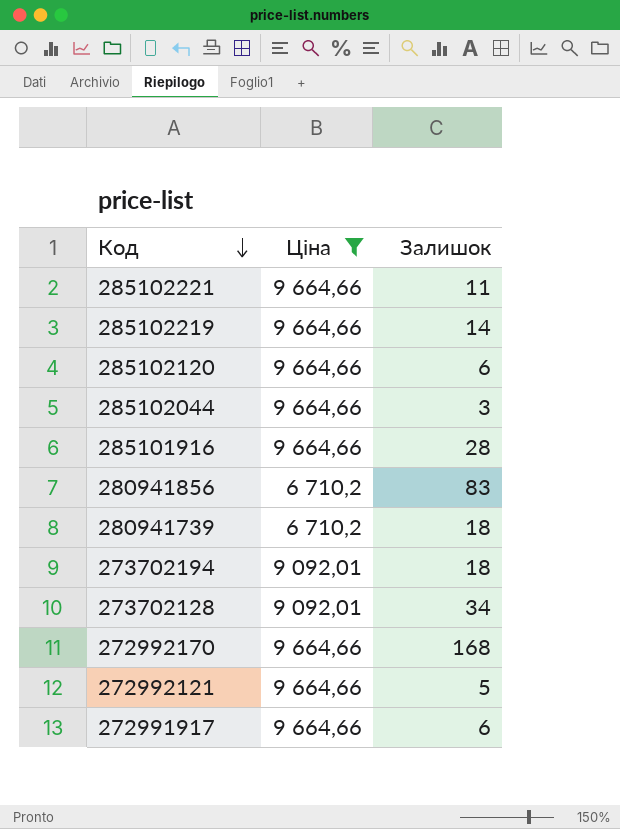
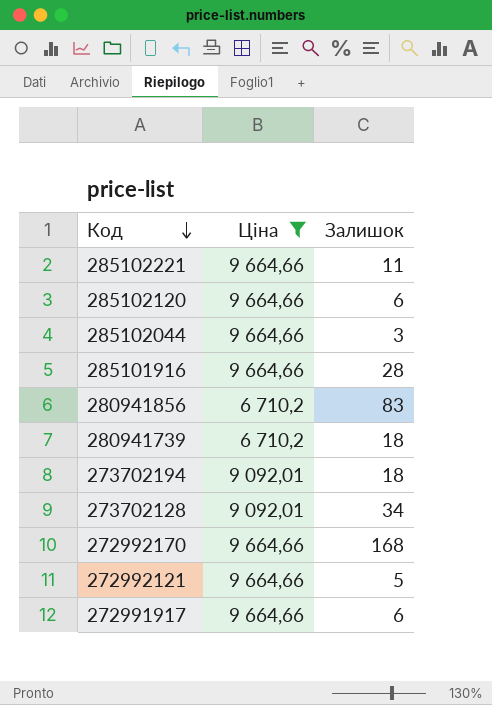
row 285102219: 9 664,66 | 14 -> none

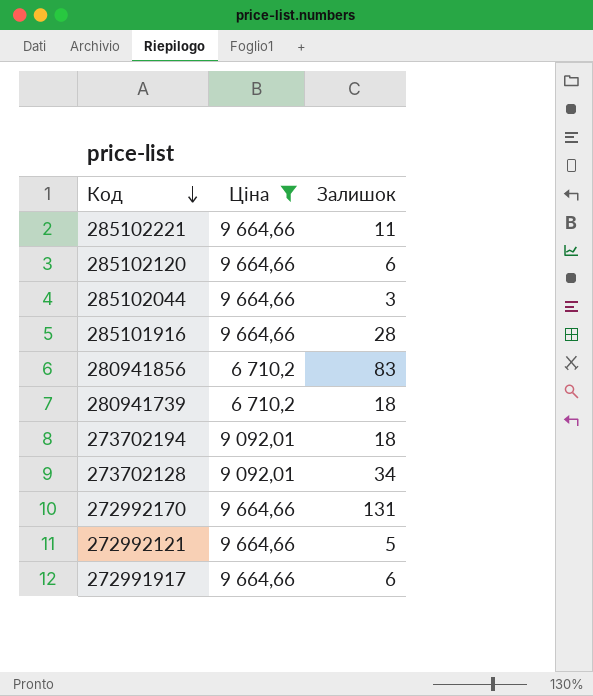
272992170 | Залишок: 168 -> 131

